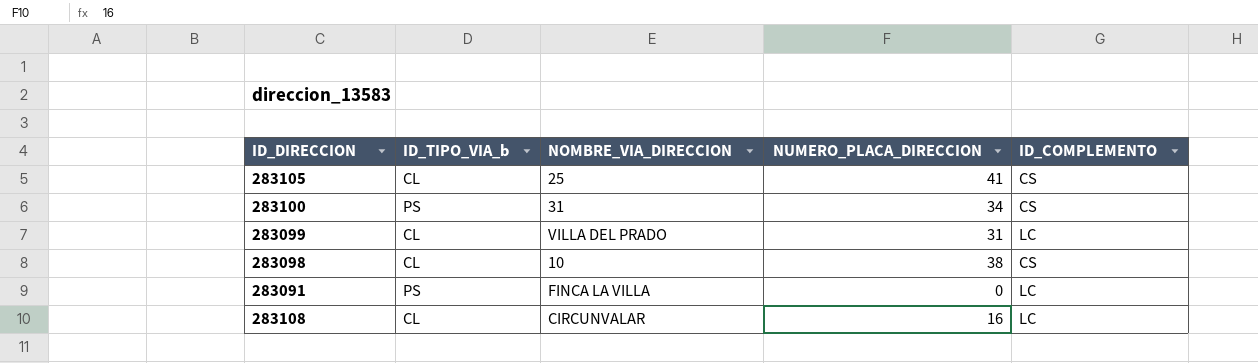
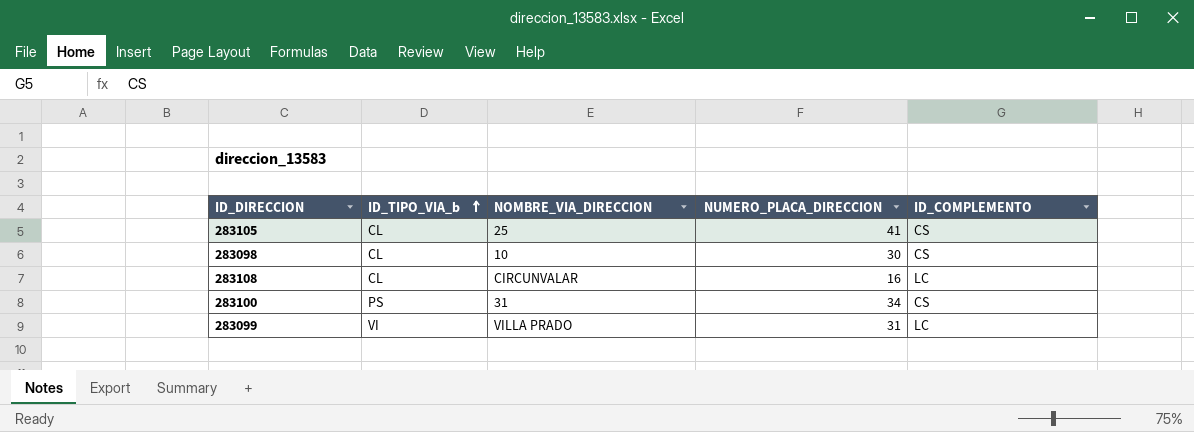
row order: none -> ID_TIPO_VIA_b ascending
row 283091: PS | FINCA LA VILLA | 0 | LC -> none
283098 | NUMERO_PLACA_DIRECCION: 38 -> 30
283099 | ID_TIPO_VIA_b: CL -> VI
283099 | NOMBRE_VIA_DIRECCION: VILLA DEL PRADO -> VILLA PRADO

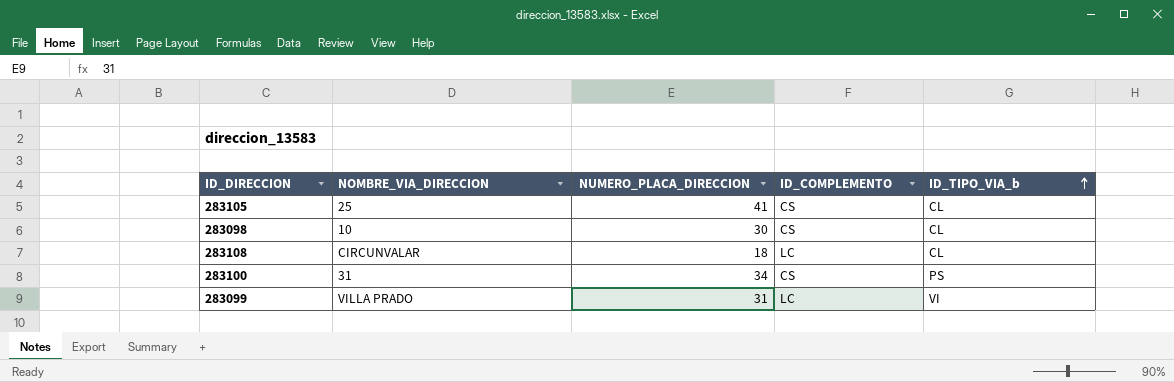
column ID_TIPO_VIA_b | position: 2 -> 5
283108 | NUMERO_PLACA_DIRECCION: 16 -> 18

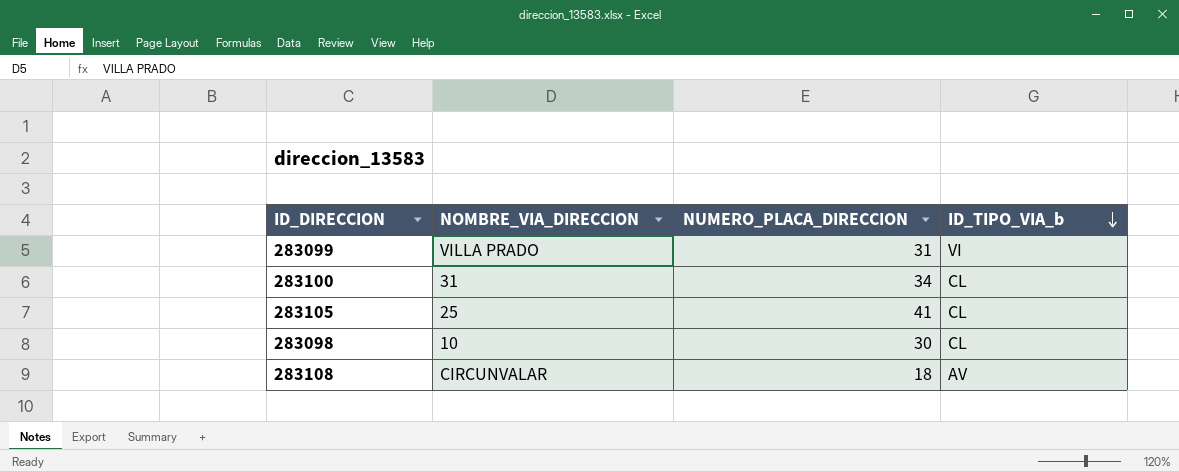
row order: ID_TIPO_VIA_b ascending -> ID_TIPO_VIA_b descending
column ID_COMPLEMENTO | position: 4 -> none
283100 | ID_TIPO_VIA_b: PS -> CL
283108 | ID_TIPO_VIA_b: CL -> AV

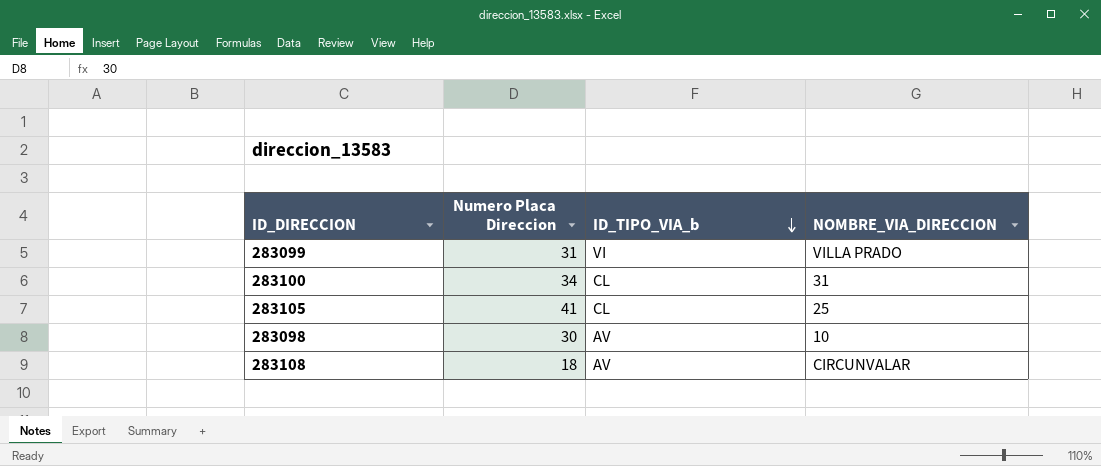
column name: NUMERO_PLACA_DIRECCION -> Numero Placa Direccion
column NOMBRE_VIA_DIRECCION | position: 2 -> 4
283098 | ID_TIPO_VIA_b: CL -> AV

